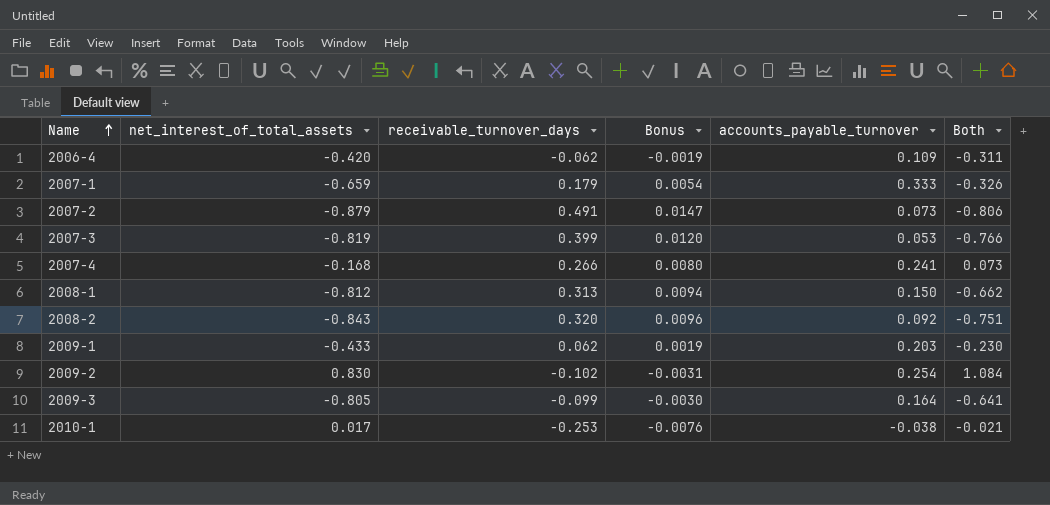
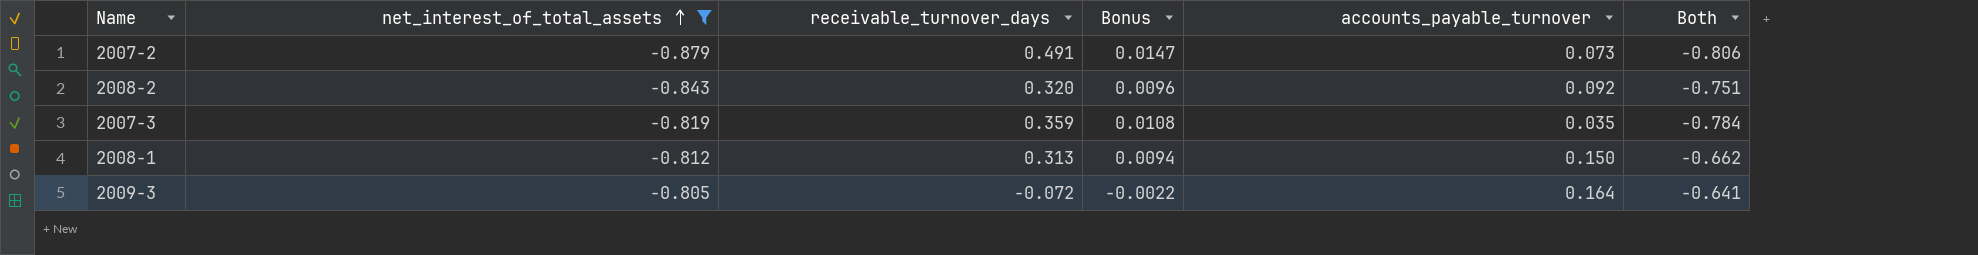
filter: none -> net_interest_of_total_assets <= -0.805
row order: Name ascending -> net_interest_of_total_assets ascending
2007-3 | receivable_turnover_days: 0.399 -> 0.359
2007-3 | Bonus: 0.0120 -> 0.0108
2007-3 | accounts_payable_turnover: 0.053 -> 0.035
2007-3 | Both: -0.766 -> -0.784
2009-3 | receivable_turnover_days: -0.099 -> -0.072
2009-3 | Bonus: -0.0030 -> -0.0022

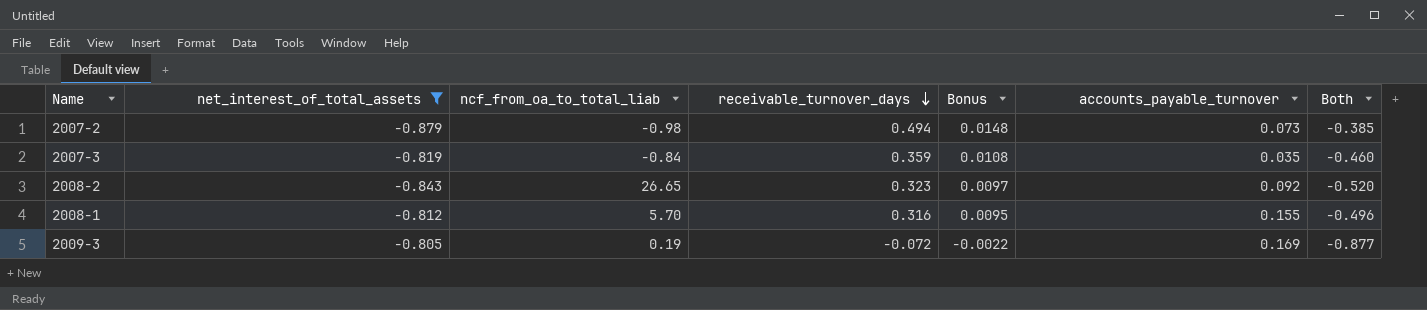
row order: net_interest_of_total_assets ascending -> receivable_turnover_days descending
column ncf_from_oa_to_total_liab | position: none -> 3
column Both | formula: [net_interest_of_total_assets] + [accounts_payable_turnover] -> [net_interest_of_total_assets] + [receivable_turnover_days]
2007-2 | receivable_turnover_days: 0.491 -> 0.494
2007-2 | Bonus: 0.0147 -> 0.0148
2008-2 | receivable_turnover_days: 0.320 -> 0.323
2008-2 | Bonus: 0.0096 -> 0.0097
2008-1 | receivable_turnover_days: 0.313 -> 0.316
2008-1 | Bonus: 0.0094 -> 0.0095
2008-1 | accounts_payable_turnover: 0.150 -> 0.155
2009-3 | accounts_payable_turnover: 0.164 -> 0.169

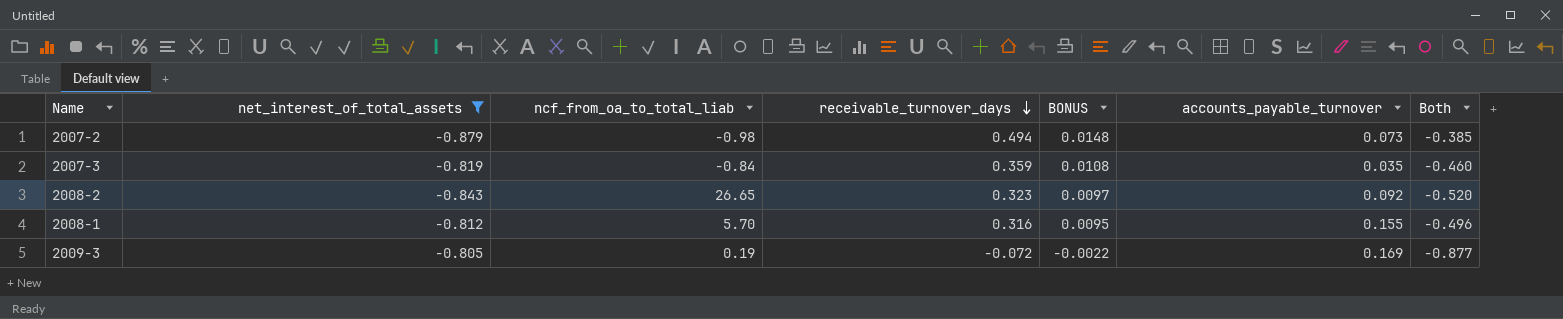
column name: Bonus -> BONUS

